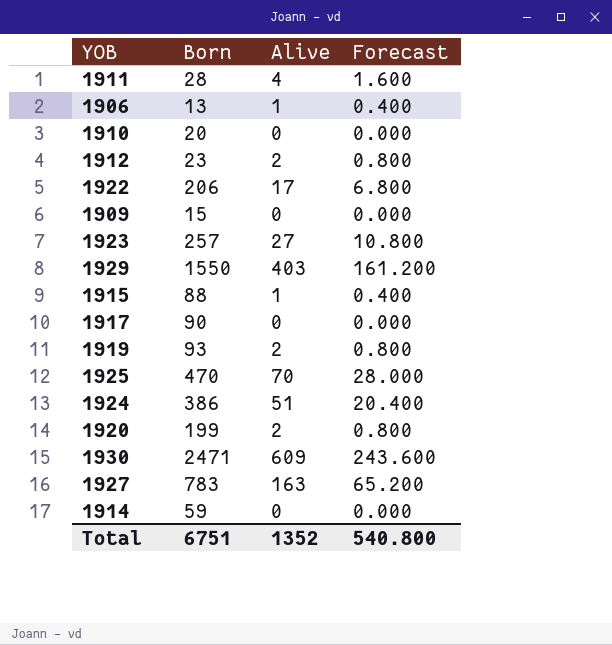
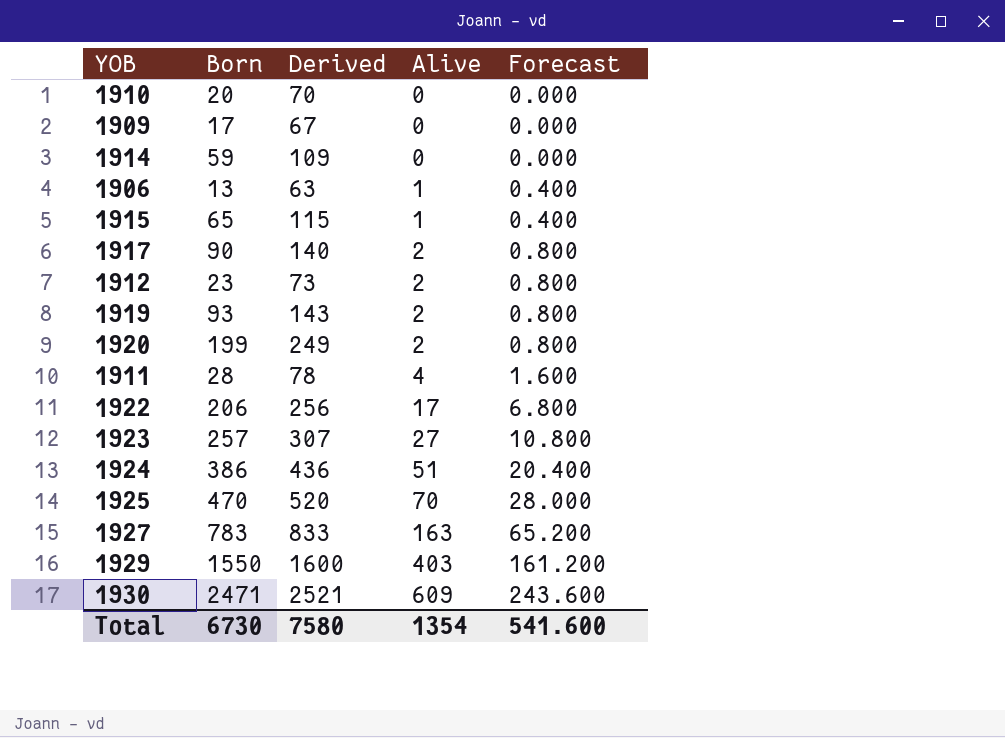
row order: none -> Alive ascending
column Derived | formula: none -> [Born] + 50
1909 | Born: 15 -> 17
1915 | Born: 88 -> 65
1917 | Alive: 0 -> 2
1917 | Forecast: 0.000 -> 0.800
Total | Born: 6751 -> 6730
Total | Alive: 1352 -> 1354
Total | Forecast: 540.800 -> 541.600

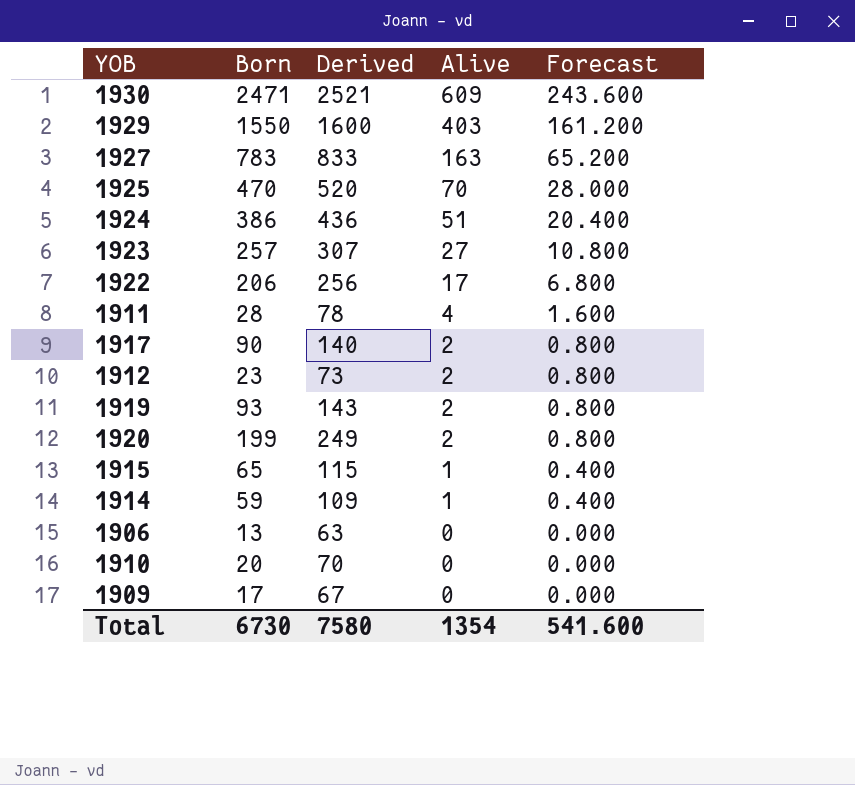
row order: Alive ascending -> Alive descending
1914 | Alive: 0 -> 1
1914 | Forecast: 0.000 -> 0.400
1906 | Alive: 1 -> 0
1906 | Forecast: 0.400 -> 0.000

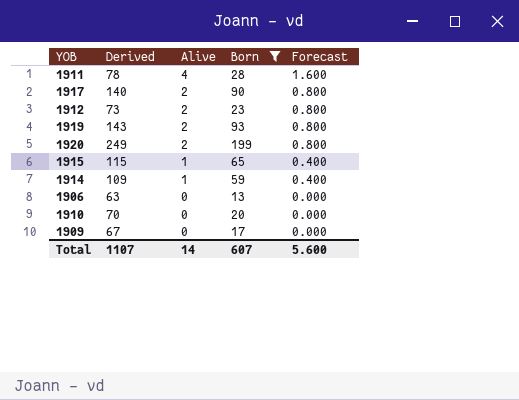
filter: none -> Born <= 199
column Born | position: 2 -> 4
Total | Derived: 7580 -> 1107
Total | Alive: 1354 -> 14
Total | Born: 6730 -> 607
Total | Forecast: 541.600 -> 5.600

